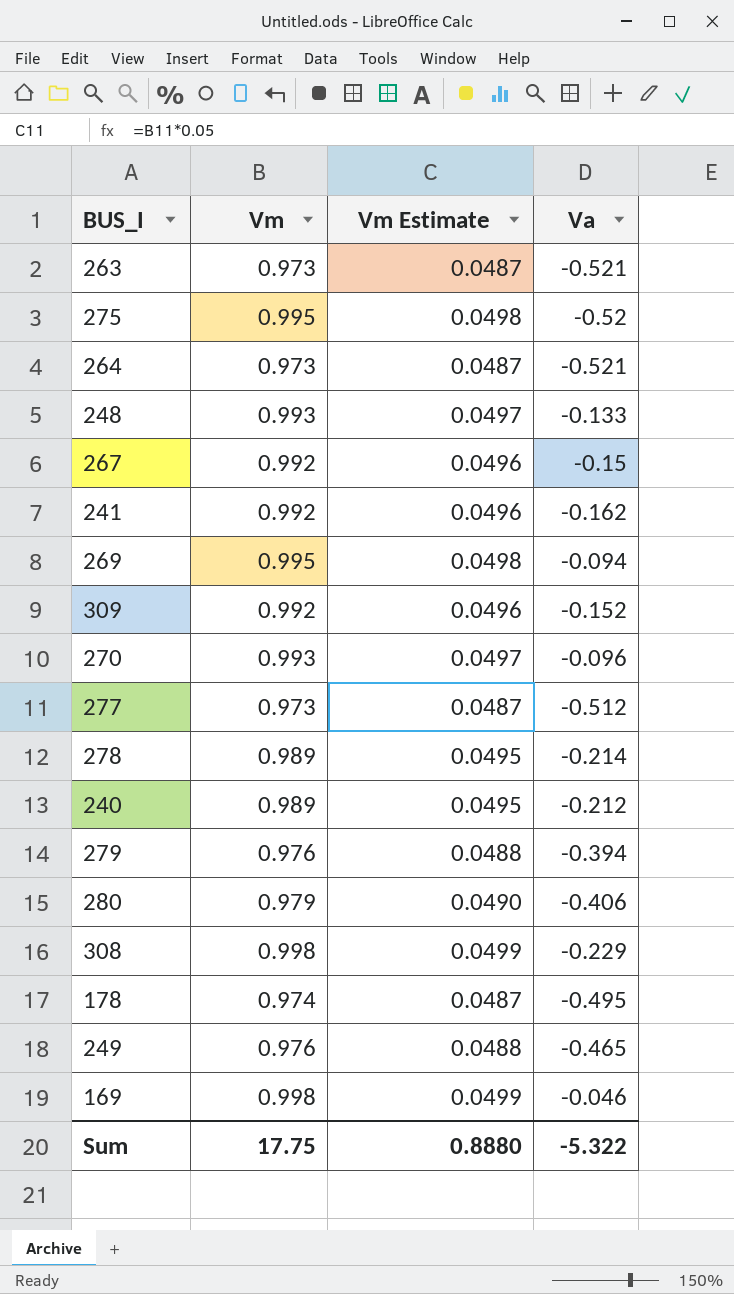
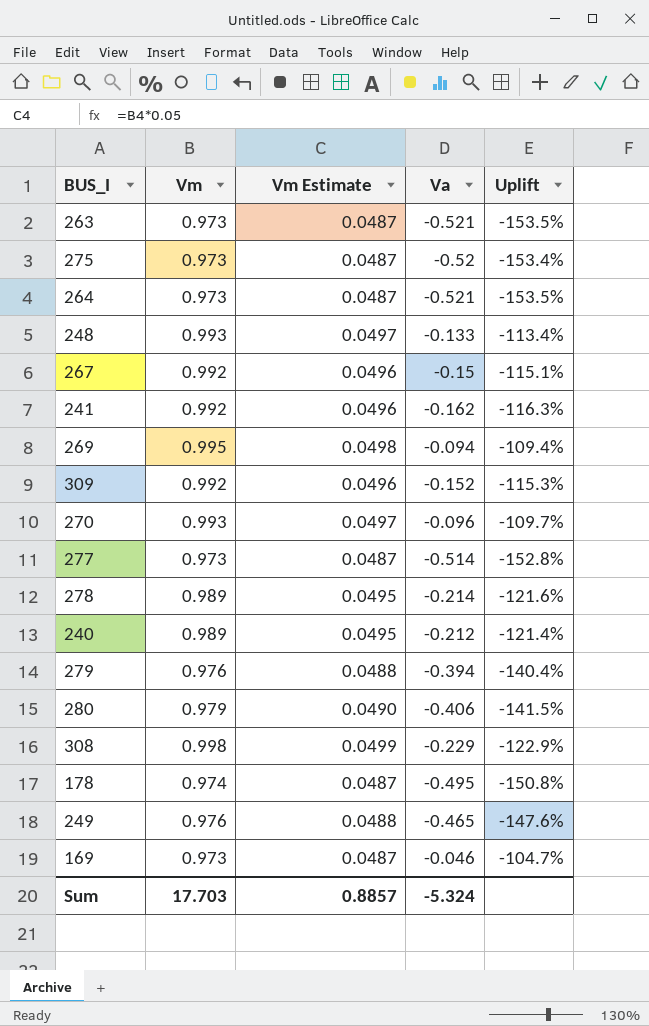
column Uplift | formula: none -> ([Va] - [Vm]) / [Vm]
275 | Vm: 0.995 -> 0.973
275 | Vm Estimate: 0.0498 -> 0.0487
277 | Va: -0.512 -> -0.514
169 | Vm: 0.998 -> 0.973
169 | Vm Estimate: 0.0499 -> 0.0487
Sum | Vm: 17.75 -> 17.703
Sum | Vm Estimate: 0.8880 -> 0.8857
Sum | Va: -5.322 -> -5.324

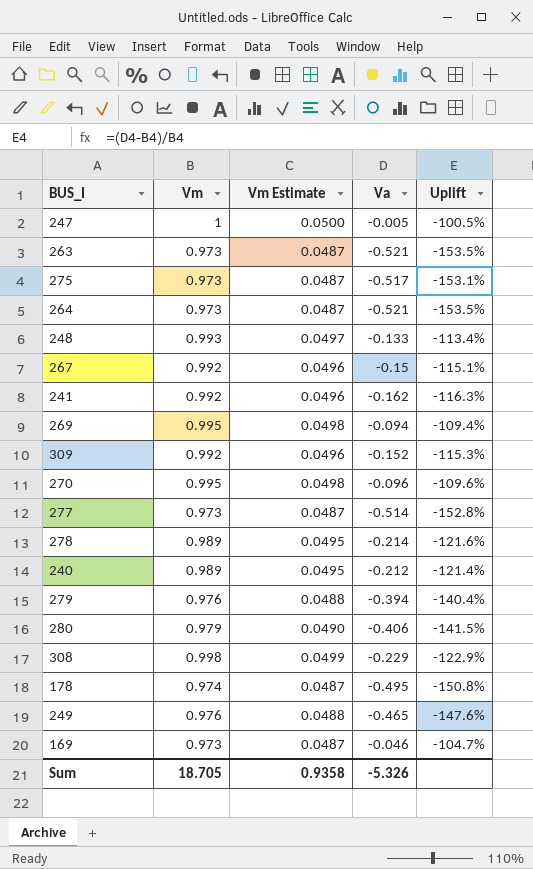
row 247: none -> 1 | 0.0500 | -0.005 | -100.5%
275 | Va: -0.52 -> -0.517
275 | Uplift: -153.4% -> -153.1%
270 | Vm: 0.993 -> 0.995
270 | Vm Estimate: 0.0497 -> 0.0498
270 | Uplift: -109.7% -> -109.6%
Sum | Vm: 17.703 -> 18.705
Sum | Vm Estimate: 0.8857 -> 0.9358
Sum | Va: -5.324 -> -5.326

